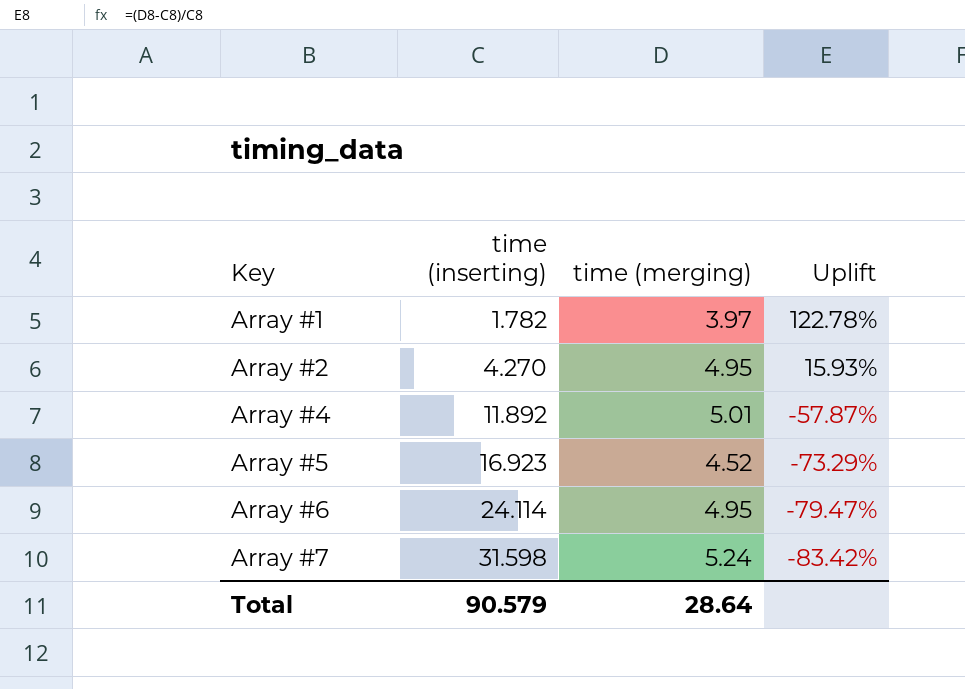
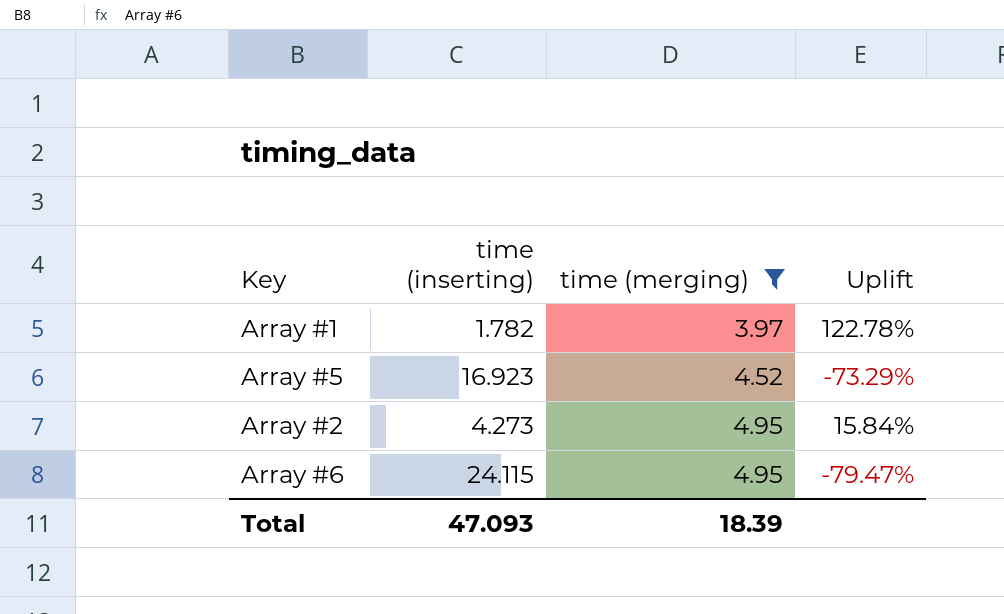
filter: none -> time (merging) <= 4.95
row order: Key ascending -> time (merging) ascending
Array #2 | time (inserting): 4.270 -> 4.273
Array #2 | Uplift: 15.93% -> 15.84%
Array #6 | time (inserting): 24.114 -> 24.115
Total | time (inserting): 90.579 -> 47.093
Total | time (merging): 28.64 -> 18.39

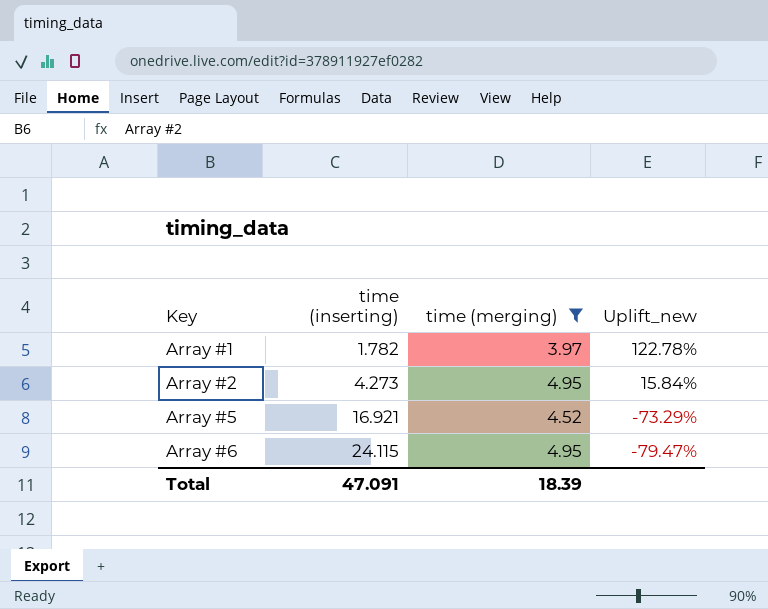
row order: time (merging) ascending -> Key ascending
column name: Uplift -> Uplift_new
Array #5 | time (inserting): 16.923 -> 16.921
Total | time (inserting): 47.093 -> 47.091

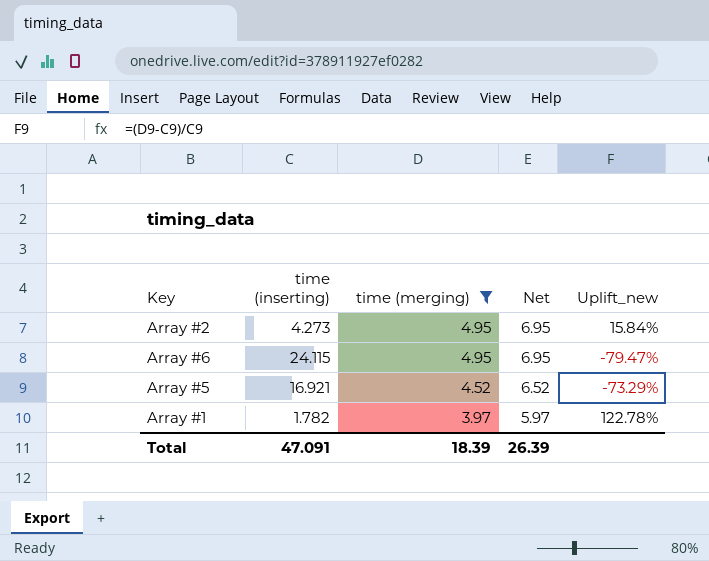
row order: Key ascending -> time (merging) descending
column Net | formula: none -> [time (merging)] + 2

